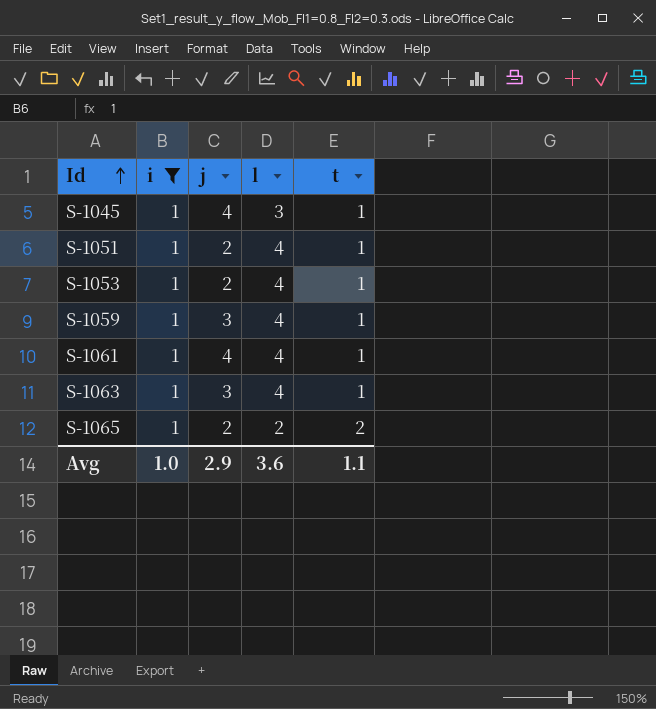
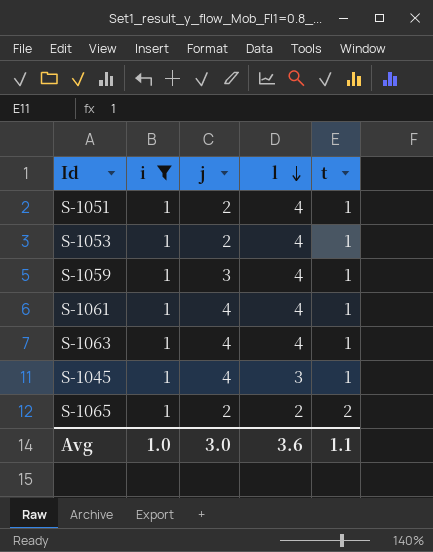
row order: Id ascending -> l descending
S-1063 | j: 3 -> 4
Avg | j: 2.9 -> 3.0

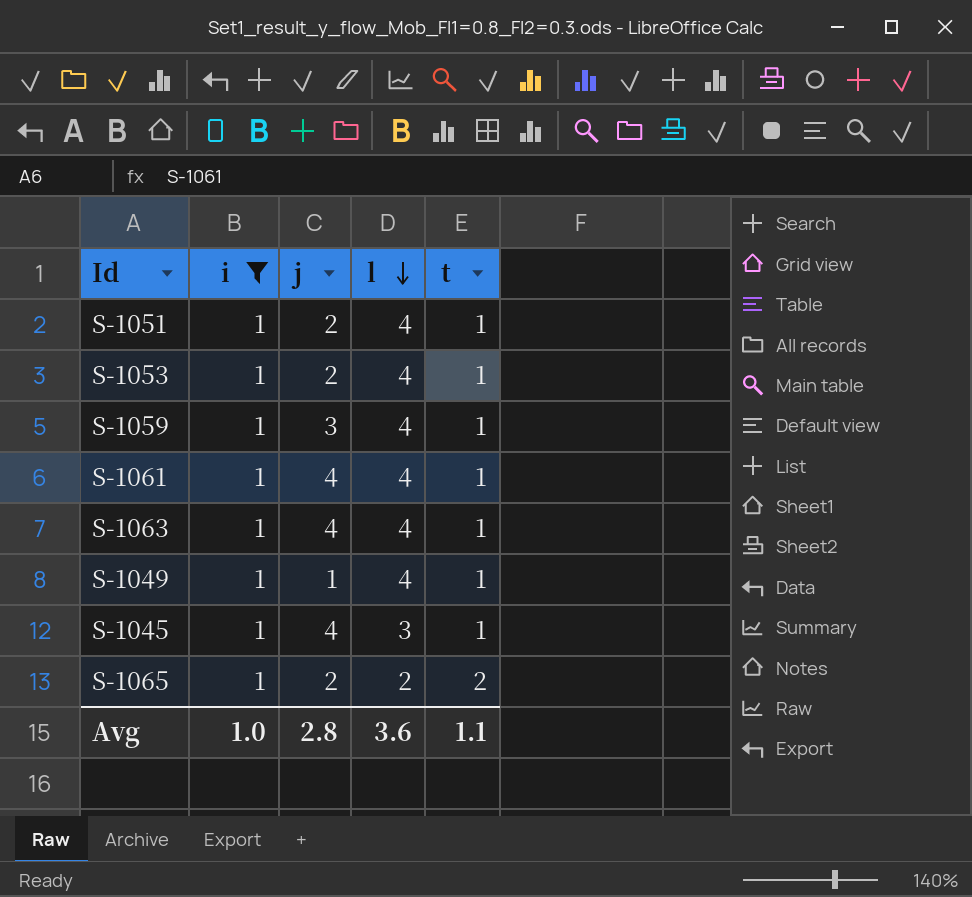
row S-1049: none -> 1 | 1 | 4 | 1
Avg | j: 3.0 -> 2.8

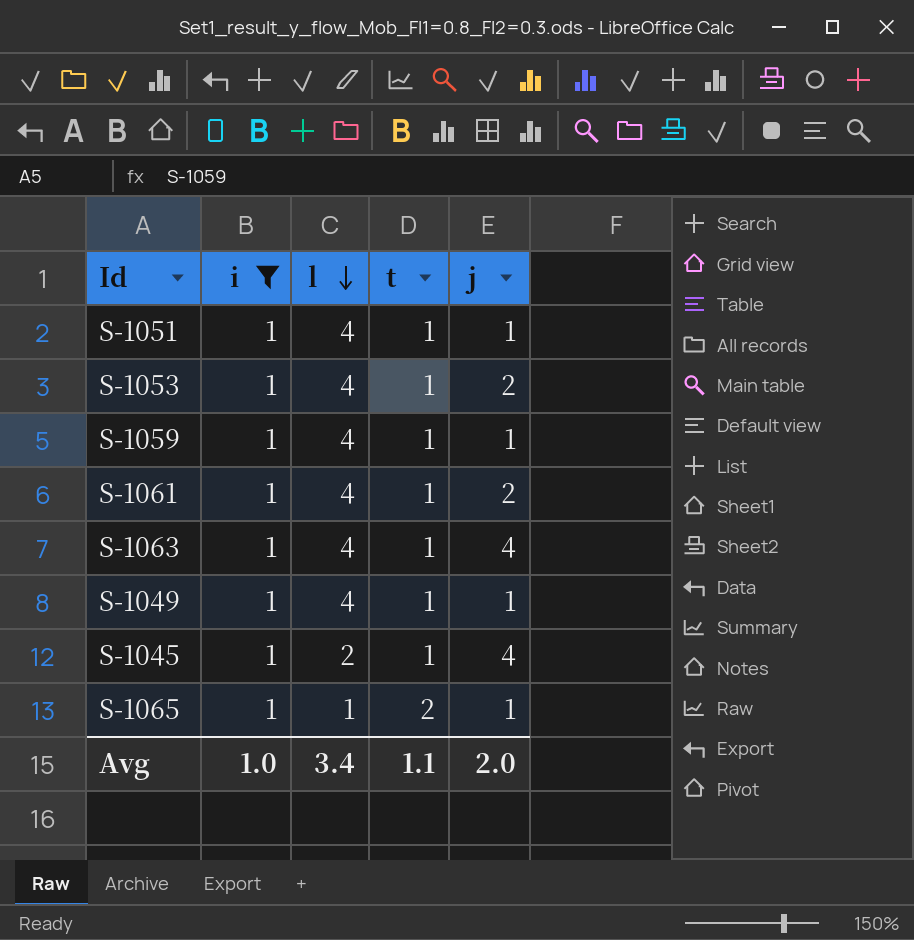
column j | position: 3 -> 5
S-1051 | j: 2 -> 1
S-1059 | j: 3 -> 1
S-1061 | j: 4 -> 2
S-1045 | l: 3 -> 2
S-1065 | l: 2 -> 1
S-1065 | j: 2 -> 1
Avg | l: 3.6 -> 3.4
Avg | j: 2.8 -> 2.0

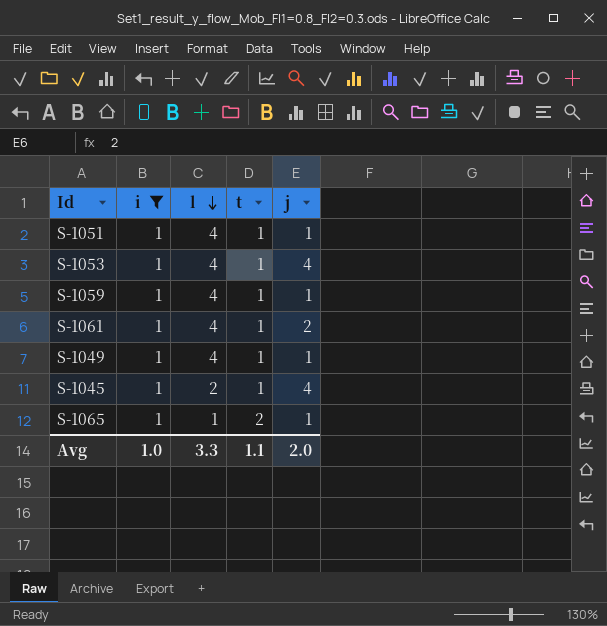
row S-1063: 1 | 4 | 1 | 4 -> none
S-1053 | j: 2 -> 4
Avg | l: 3.4 -> 3.3

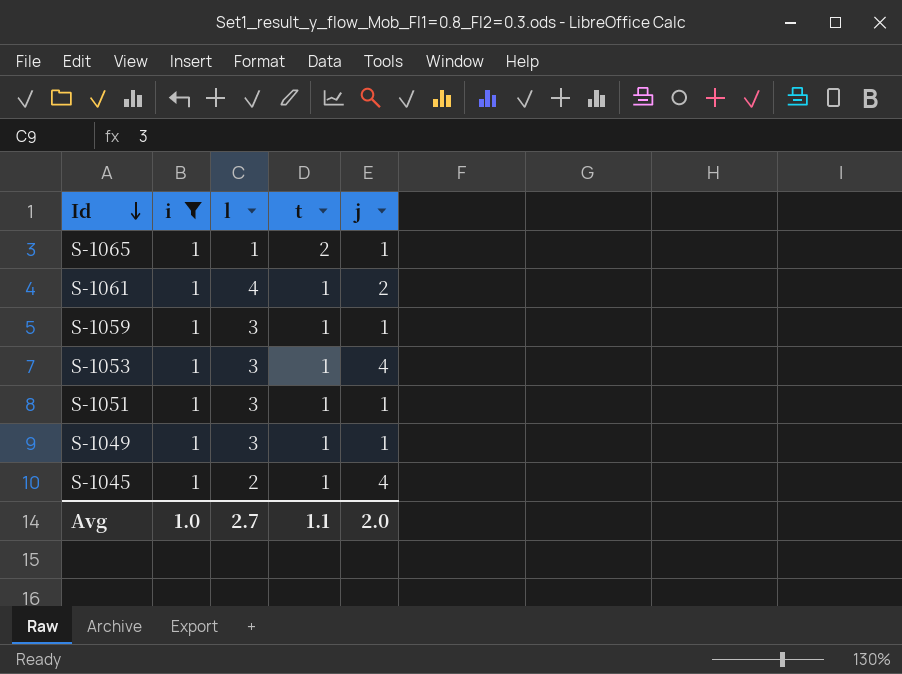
row order: l descending -> Id descending
S-1059 | l: 4 -> 3
S-1053 | l: 4 -> 3
S-1051 | l: 4 -> 3
S-1049 | l: 4 -> 3
Avg | l: 3.3 -> 2.7

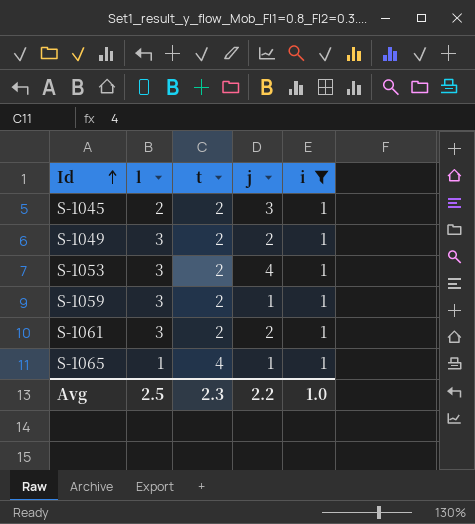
row order: Id descending -> Id ascending
column i | position: 2 -> 5
row S-1051: 1 | 3 | 1 | 1 -> none
S-1045 | t: 1 -> 2
S-1045 | j: 4 -> 3
S-1049 | t: 1 -> 2
S-1049 | j: 1 -> 2
S-1053 | t: 1 -> 2
S-1059 | t: 1 -> 2
S-1061 | l: 4 -> 3
S-1061 | t: 1 -> 2
S-1065 | t: 2 -> 4
Avg | l: 2.7 -> 2.5
Avg | t: 1.1 -> 2.3
Avg | j: 2.0 -> 2.2

